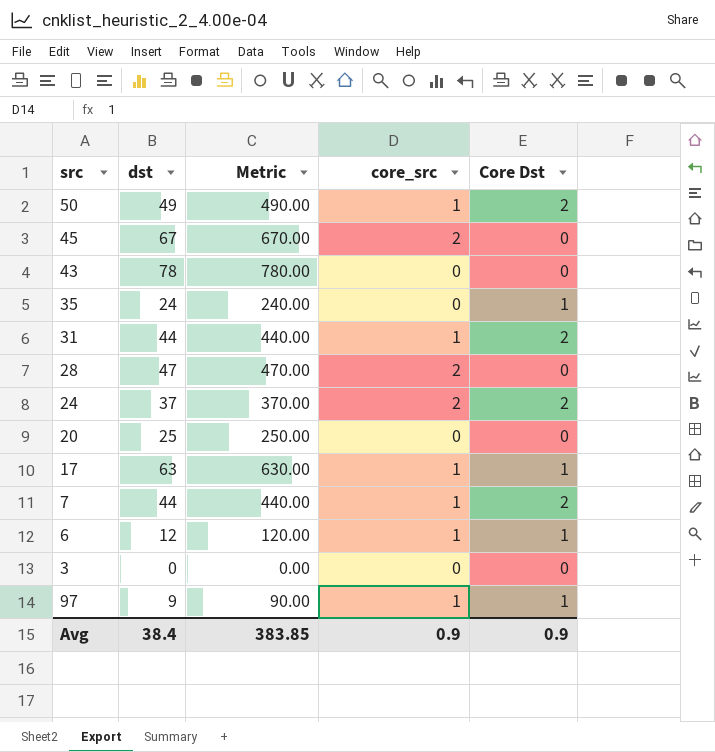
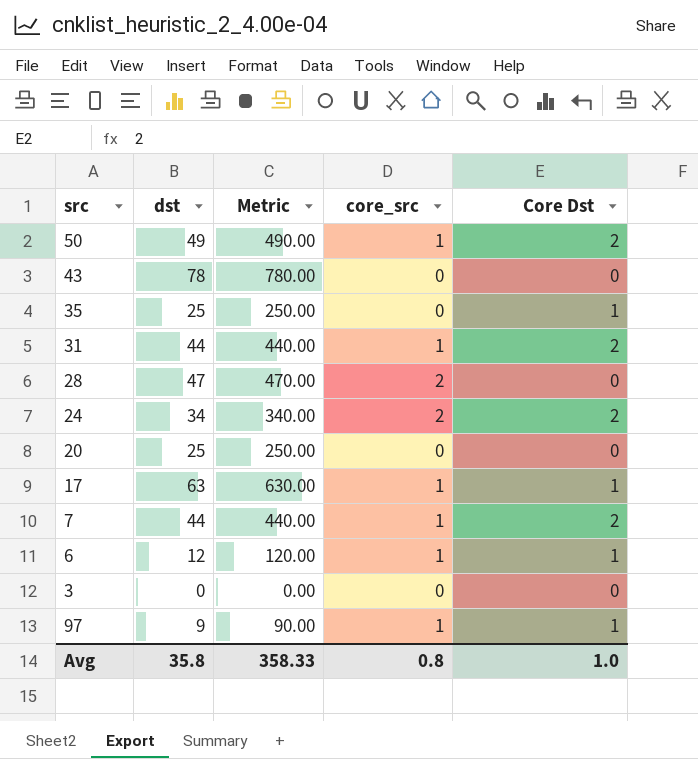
row 45: 67 | 670.00 | 2 | 0 -> none
35 | dst: 24 -> 25
35 | Metric: 240.00 -> 250.00
24 | dst: 37 -> 34
24 | Metric: 370.00 -> 340.00
Avg | dst: 38.4 -> 35.8
Avg | Metric: 383.85 -> 358.33
Avg | core_src: 0.9 -> 0.8
Avg | Core Dst: 0.9 -> 1.0

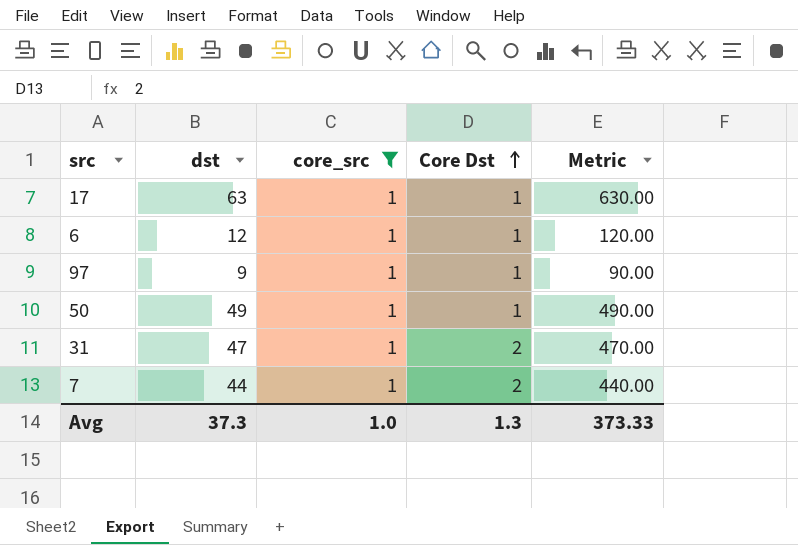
filter: none -> core_src = 1
row order: none -> Core Dst ascending
column Metric | position: 3 -> 5
50 | Core Dst: 2 -> 1
31 | dst: 44 -> 47
31 | Metric: 440.00 -> 470.00
Avg | dst: 35.8 -> 37.3
Avg | core_src: 0.8 -> 1.0
Avg | Core Dst: 1.0 -> 1.3
Avg | Metric: 358.33 -> 373.33

